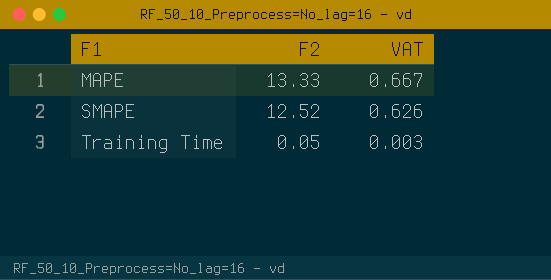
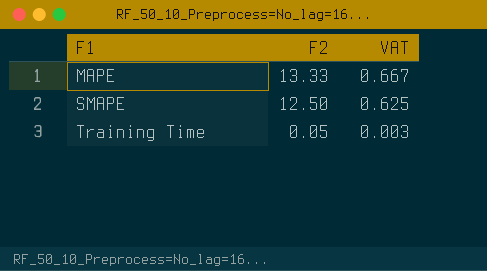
SMAPE | F2: 12.52 -> 12.50
SMAPE | VAT: 0.626 -> 0.625

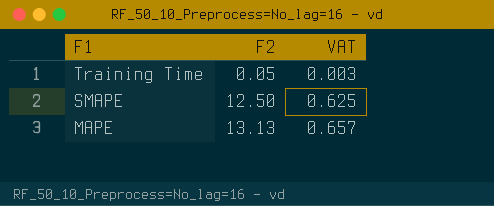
row order: F1 ascending -> F1 descending
MAPE | F2: 13.33 -> 13.13
MAPE | VAT: 0.667 -> 0.657

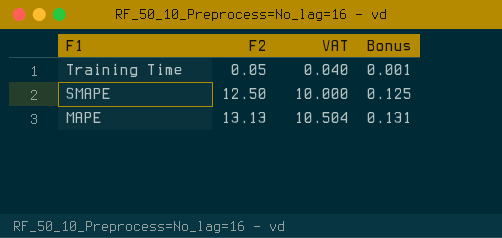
column VAT | formula: [F2] * 0.05 -> [F2] * 0.8
column Bonus | formula: none -> [F2] * 0.01

